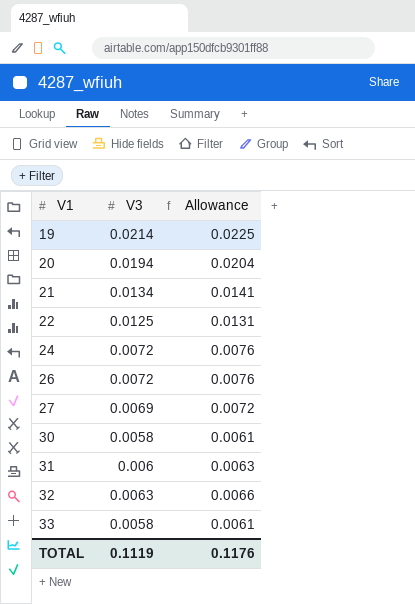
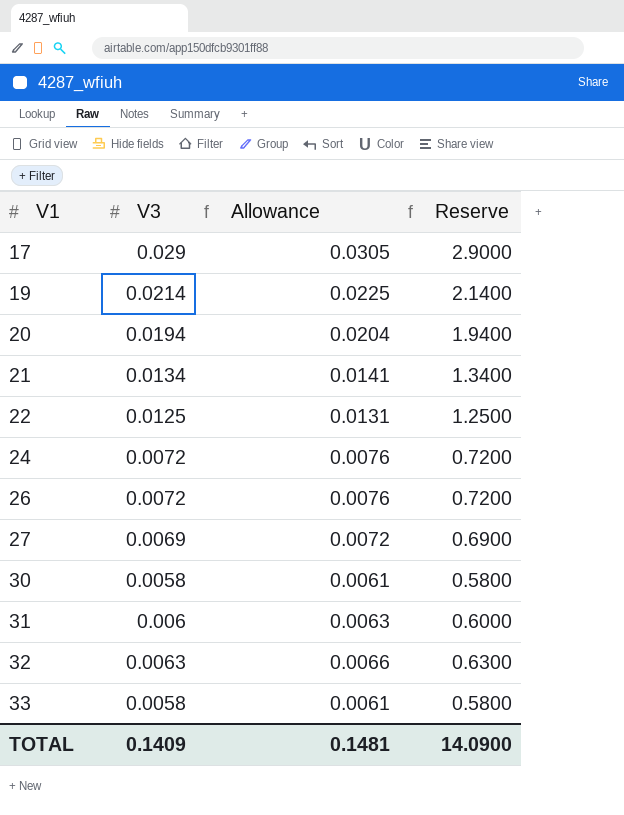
column Reserve | formula: none -> [V3] * 100
row 17: none -> 0.029 | 0.0305 | 2.9000
TOTAL | V3: 0.1119 -> 0.1409
TOTAL | Allowance: 0.1176 -> 0.1481

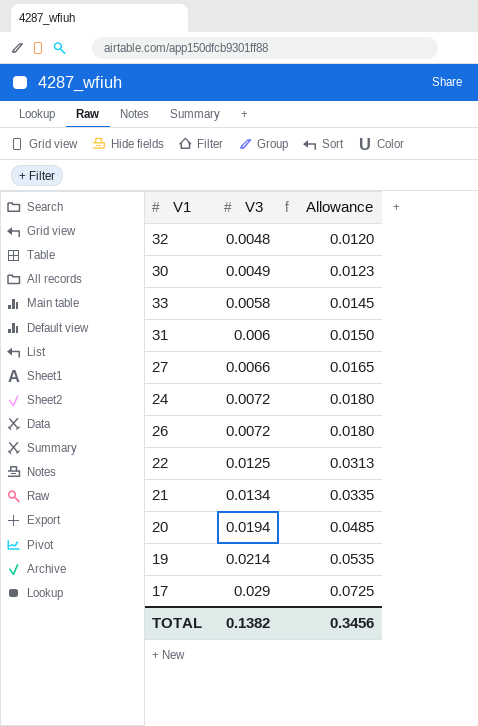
row order: V1 ascending -> V3 ascending
column Reserve | formula: [V3] * 100 -> none
column Allowance | formula: [V3] * 1.05 -> [V3] * 2.5
32 | V3: 0.0063 -> 0.0048
30 | V3: 0.0058 -> 0.0049
27 | V3: 0.0069 -> 0.0066
TOTAL | V3: 0.1409 -> 0.1382
TOTAL | Allowance: 0.1481 -> 0.3456

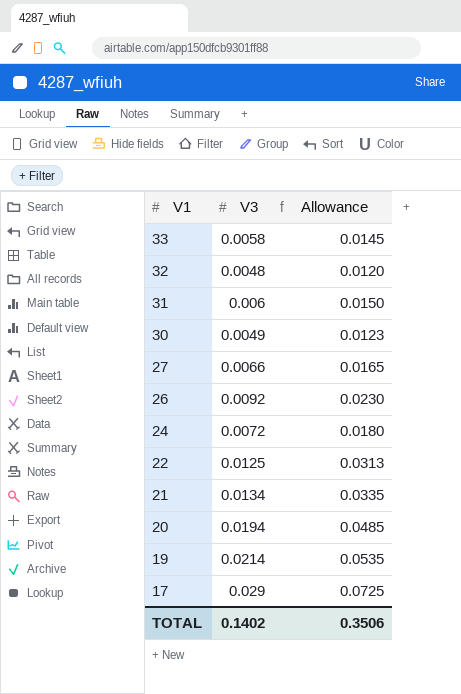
row order: V3 ascending -> V1 descending
26 | V3: 0.0072 -> 0.0092
26 | Allowance: 0.0180 -> 0.0230
TOTAL | V3: 0.1382 -> 0.1402
TOTAL | Allowance: 0.3456 -> 0.3506

